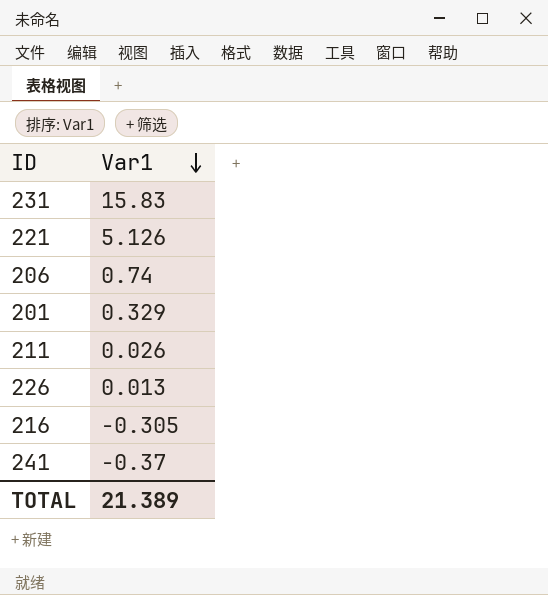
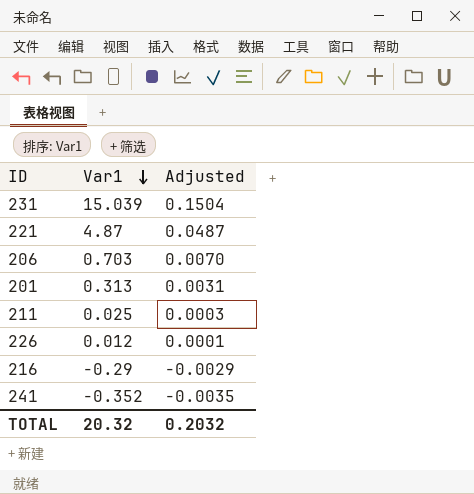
column Adjusted | formula: none -> [Var1] * 0.01
231 | Var1: 15.83 -> 15.039
221 | Var1: 5.126 -> 4.87
206 | Var1: 0.74 -> 0.703
201 | Var1: 0.329 -> 0.313
211 | Var1: 0.026 -> 0.025
226 | Var1: 0.013 -> 0.012
216 | Var1: -0.305 -> -0.29
241 | Var1: -0.37 -> -0.352
TOTAL | Var1: 21.389 -> 20.32

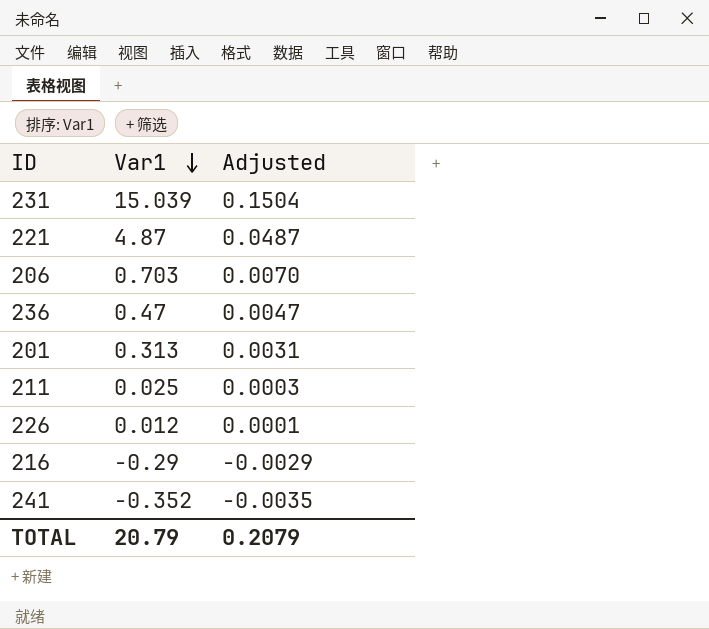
row 236: none -> 0.47 | 0.0047
TOTAL | Var1: 20.32 -> 20.79
TOTAL | Adjusted: 0.2032 -> 0.2079

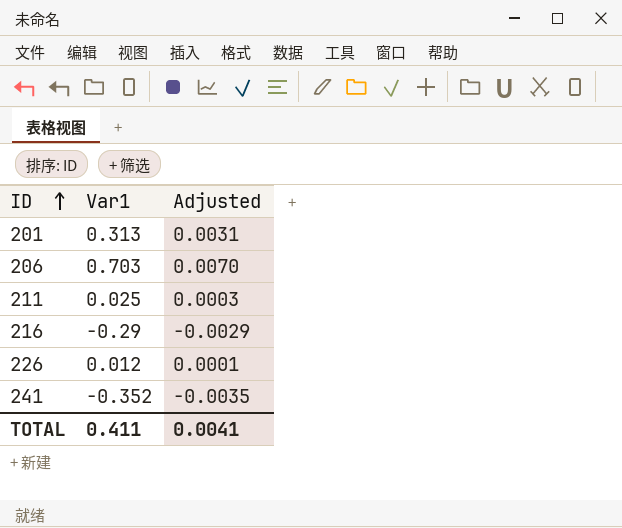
row order: Var1 descending -> ID ascending
row 231: 15.039 | 0.1504 -> none
row 221: 4.87 | 0.0487 -> none
row 236: 0.47 | 0.0047 -> none
TOTAL | Var1: 20.79 -> 0.411
TOTAL | Adjusted: 0.2079 -> 0.0041

